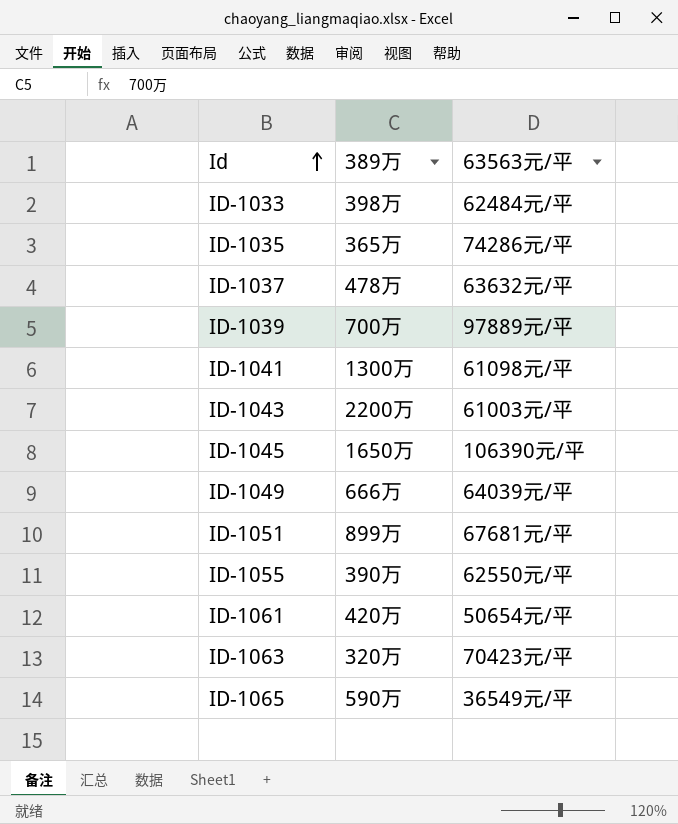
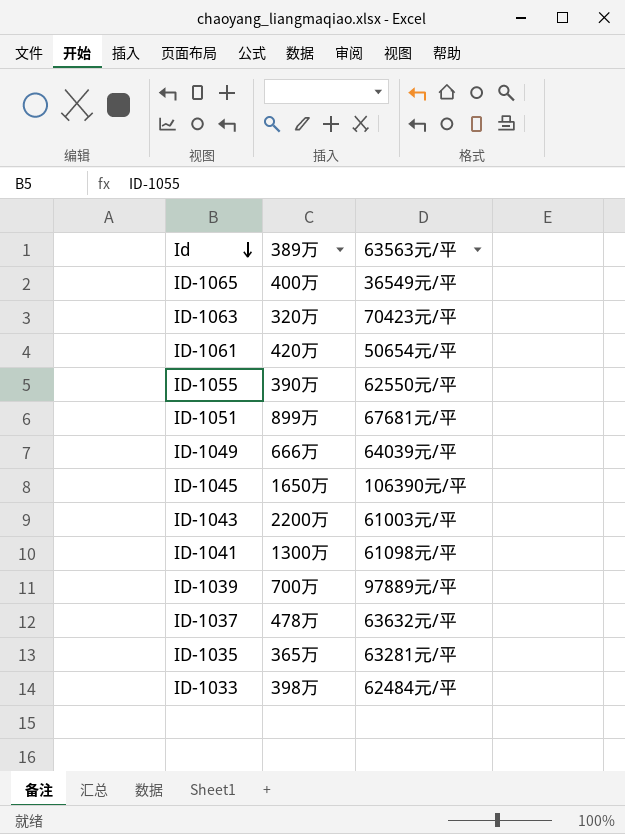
row order: Id ascending -> Id descending
ID-1065 | 389万: 590万 -> 400万
ID-1035 | 63563元/平: 74286元/平 -> 63281元/平

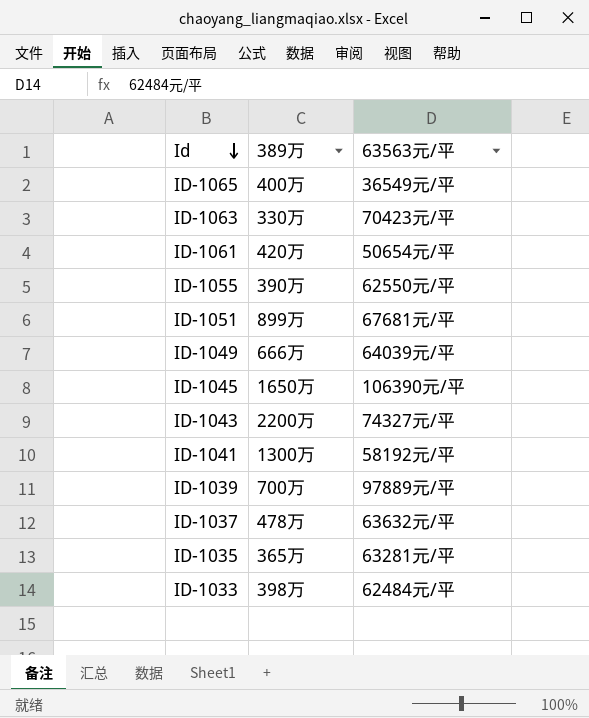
ID-1063 | 389万: 320万 -> 330万
ID-1043 | 63563元/平: 61003元/平 -> 74327元/平
ID-1041 | 63563元/平: 61098元/平 -> 58192元/平

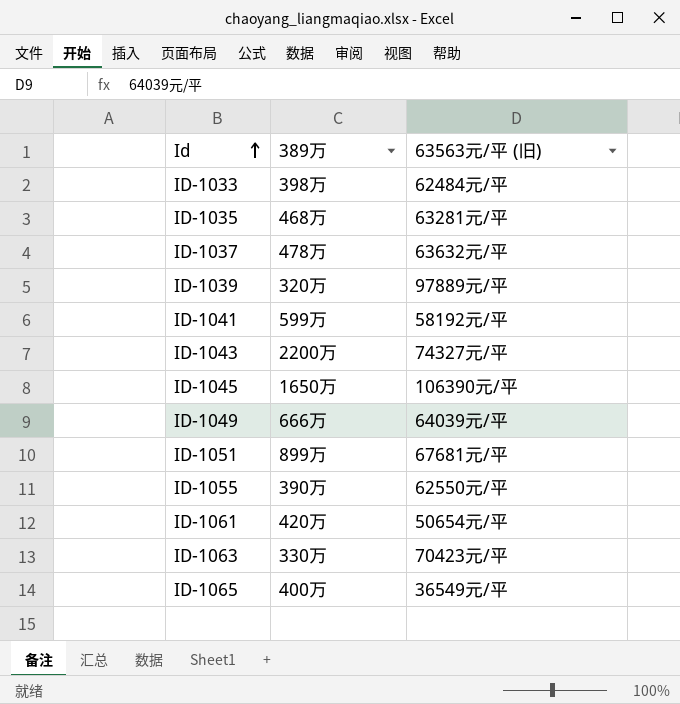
row order: Id descending -> Id ascending
column name: 63563元/平 -> 63563元/平 (旧)
ID-1035 | 389万: 365万 -> 468万
ID-1039 | 389万: 700万 -> 320万
ID-1041 | 389万: 1300万 -> 599万

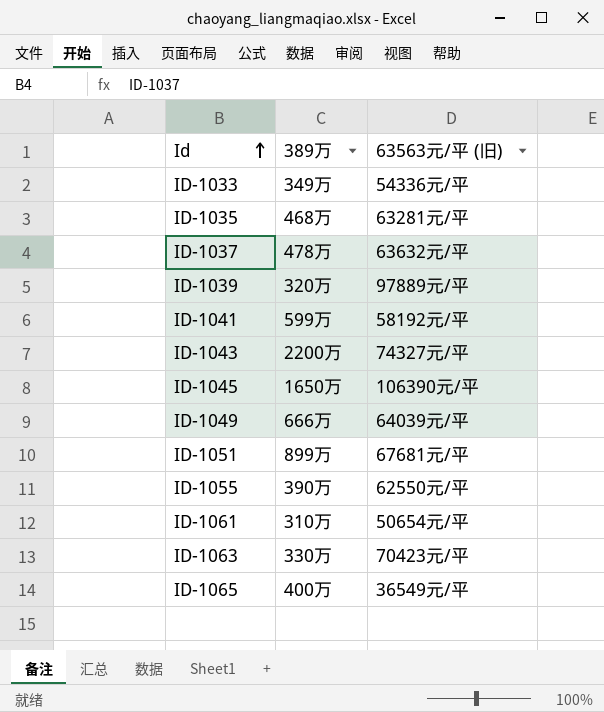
ID-1033 | 389万: 398万 -> 349万
ID-1033 | 63563元/平 (旧): 62484元/平 -> 54336元/平
ID-1061 | 389万: 420万 -> 310万

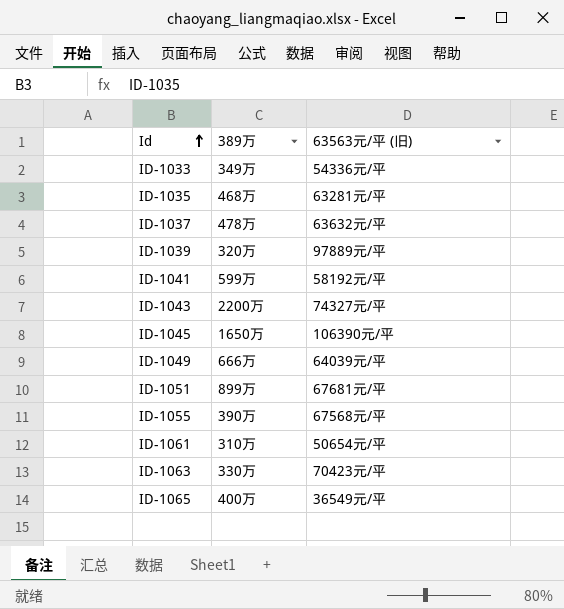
ID-1055 | 63563元/平 (旧): 62550元/平 -> 67568元/平

